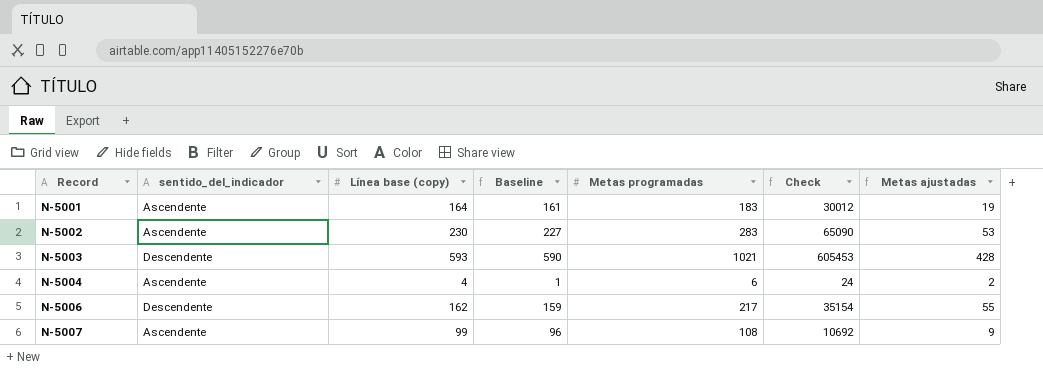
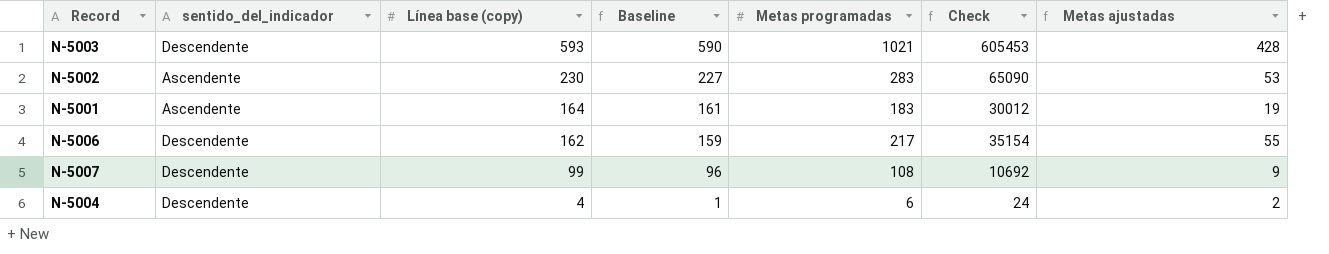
row order: Record ascending -> Línea base (copy) descending
N-5007 | sentido_del_indicador: Ascendente -> Descendente
N-5004 | sentido_del_indicador: Ascendente -> Descendente

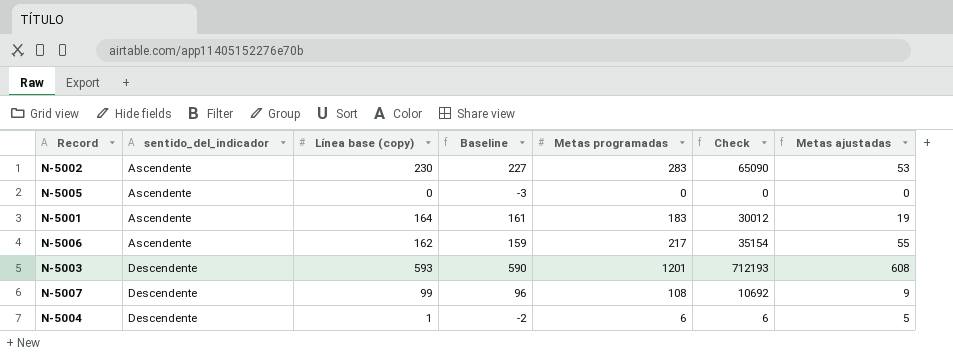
row order: Línea base (copy) descending -> sentido_del_indicador ascending
row N-5005: none -> Ascendente | 0 | -3 | 0 | 0 | 0
N-5006 | sentido_del_indicador: Descendente -> Ascendente
N-5003 | Metas programadas: 1021 -> 1201
N-5003 | Check: 605453 -> 712193
N-5003 | Metas ajustadas: 428 -> 608
N-5004 | Línea base (copy): 4 -> 1
N-5004 | Baseline: 1 -> -2
N-5004 | Check: 24 -> 6
N-5004 | Metas ajustadas: 2 -> 5

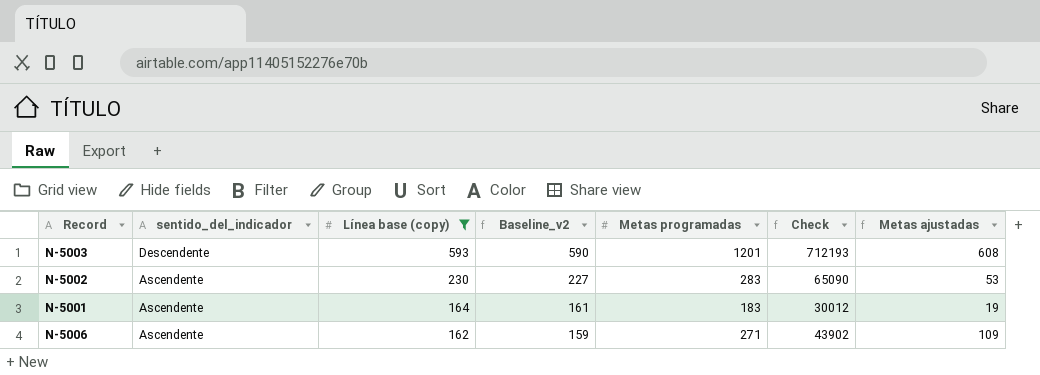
filter: none -> Línea base (copy) >= 162
row order: sentido_del_indicador ascending -> sentido_del_indicador descending
column name: Baseline -> Baseline_v2
N-5006 | Metas programadas: 217 -> 271
N-5006 | Check: 35154 -> 43902
N-5006 | Metas ajustadas: 55 -> 109

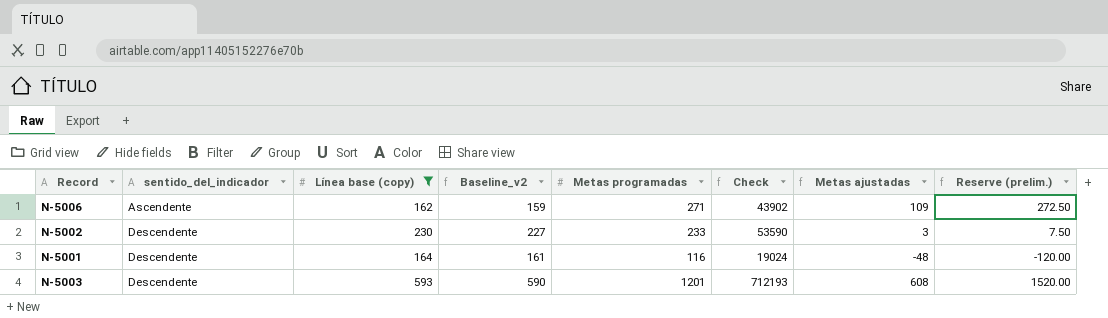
row order: sentido_del_indicador descending -> sentido_del_indicador ascending
column Reserve (prelim.) | formula: none -> [Metas ajustadas] * 2.5
N-5002 | sentido_del_indicador: Ascendente -> Descendente
N-5002 | Metas programadas: 283 -> 233
N-5002 | Check: 65090 -> 53590
N-5002 | Metas ajustadas: 53 -> 3
N-5001 | sentido_del_indicador: Ascendente -> Descendente
N-5001 | Metas programadas: 183 -> 116
N-5001 | Check: 30012 -> 19024
N-5001 | Metas ajustadas: 19 -> -48

